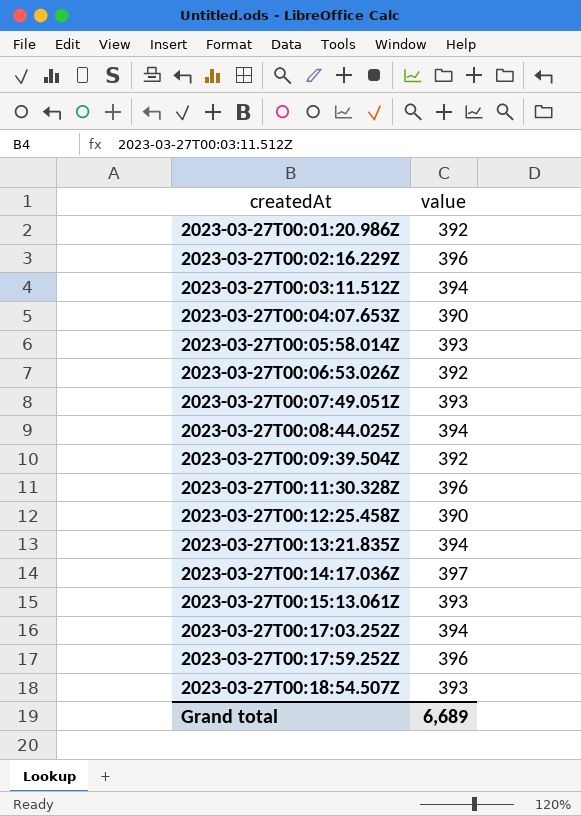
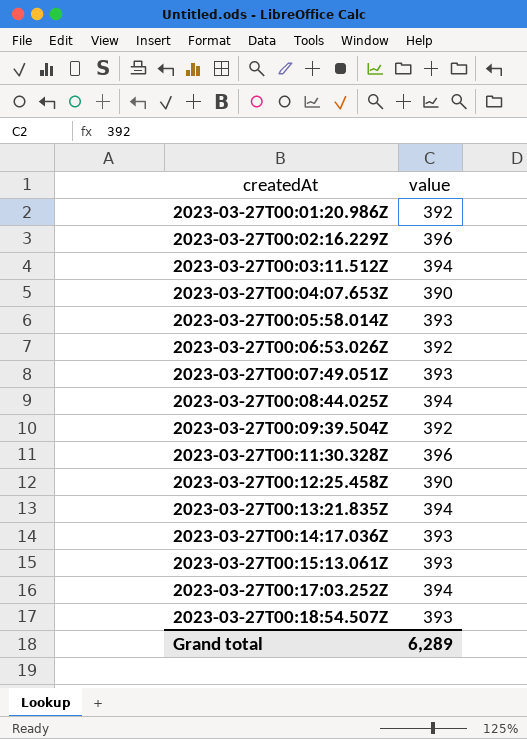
row 2023-03-27T00:17:59.252Z: 396 -> none
2023-03-27T00:14:17.036Z | value: 397 -> 393
Grand total | value: 6,689 -> 6,289

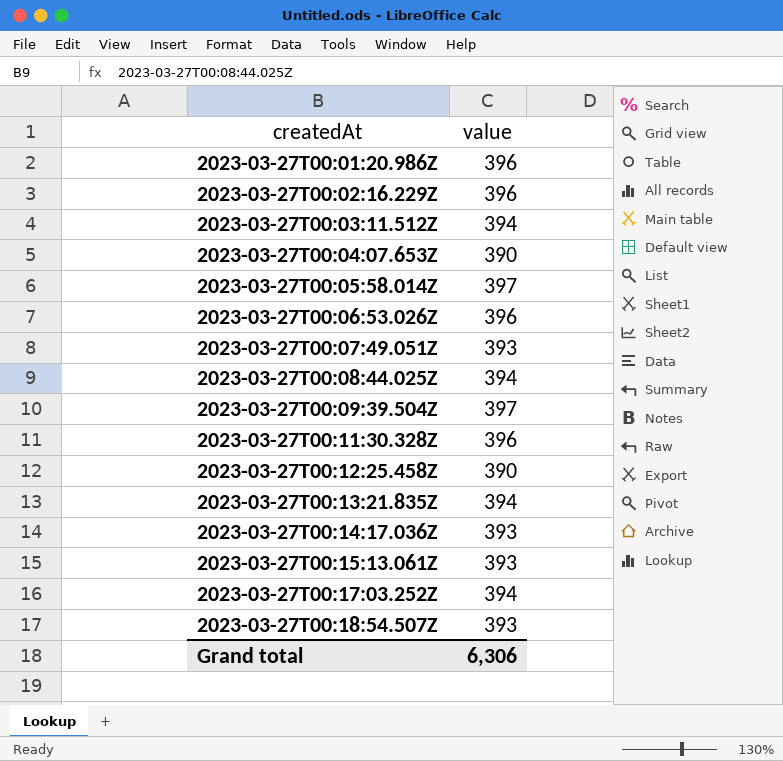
2023-03-27T00:01:20.986Z | value: 392 -> 396
2023-03-27T00:05:58.014Z | value: 393 -> 397
2023-03-27T00:06:53.026Z | value: 392 -> 396
2023-03-27T00:09:39.504Z | value: 392 -> 397
Grand total | value: 6,289 -> 6,306

